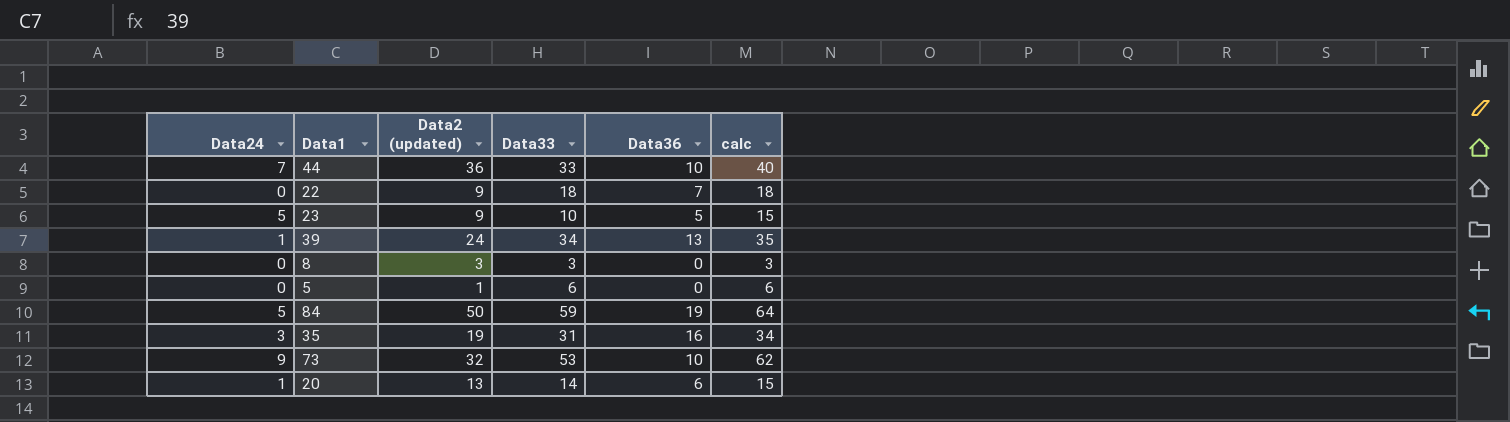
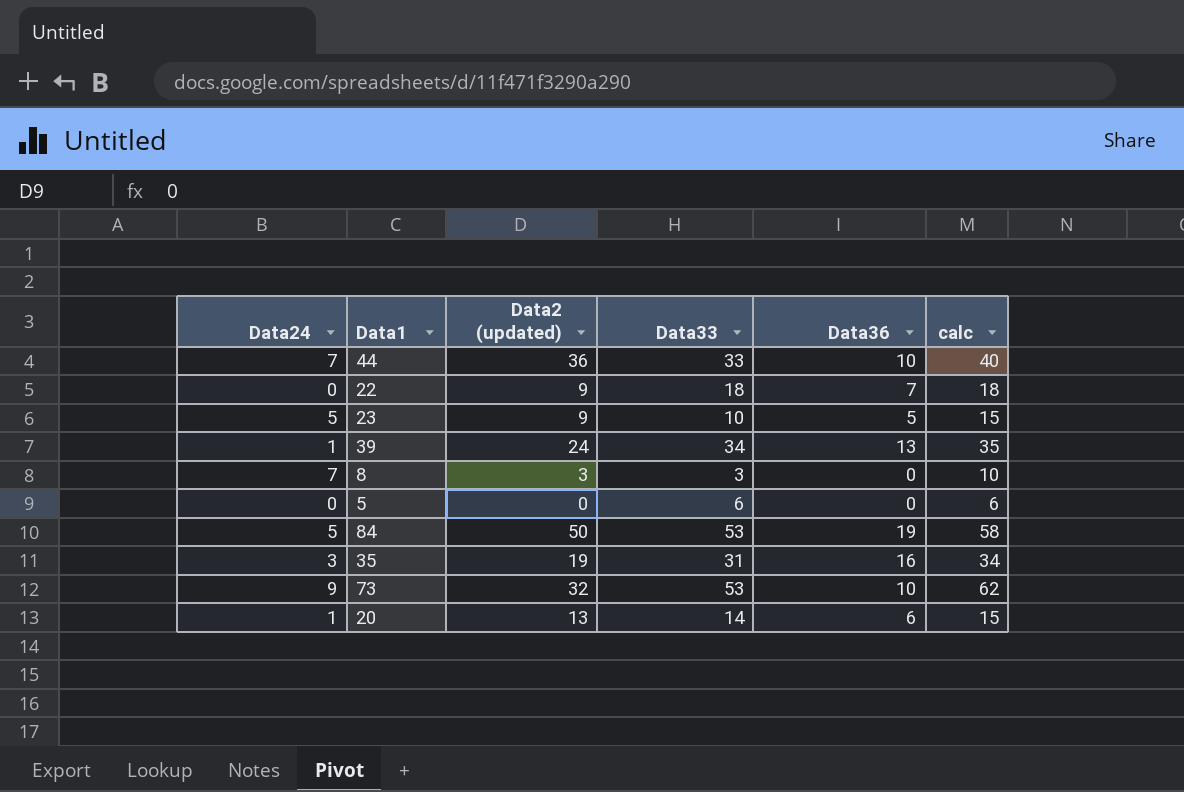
8 | Data24: 0 -> 7
8 | calc: 3 -> 10
5 | Data2 (updated): 1 -> 0
84 | Data33: 59 -> 53
84 | calc: 64 -> 58

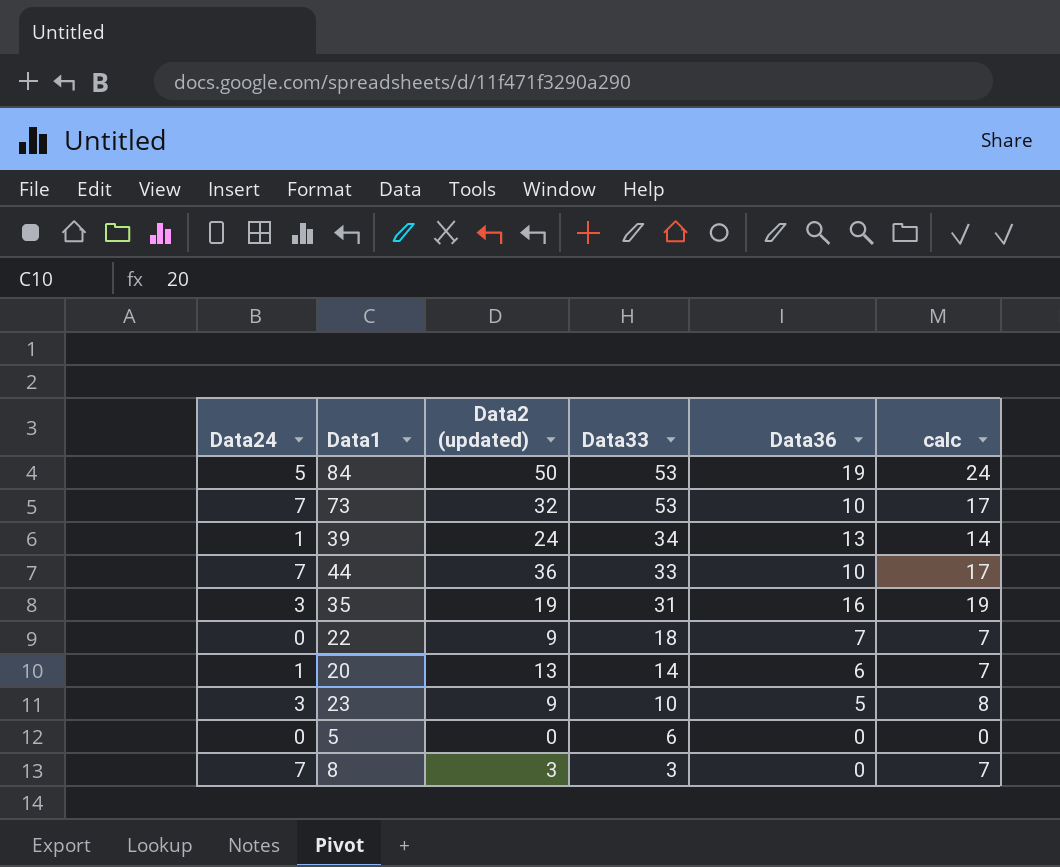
row order: none -> Data33 descending
column calc | formula: [Data24] + [Data33] -> [Data24] + [Data36]
73 | Data24: 9 -> 7
23 | Data24: 5 -> 3

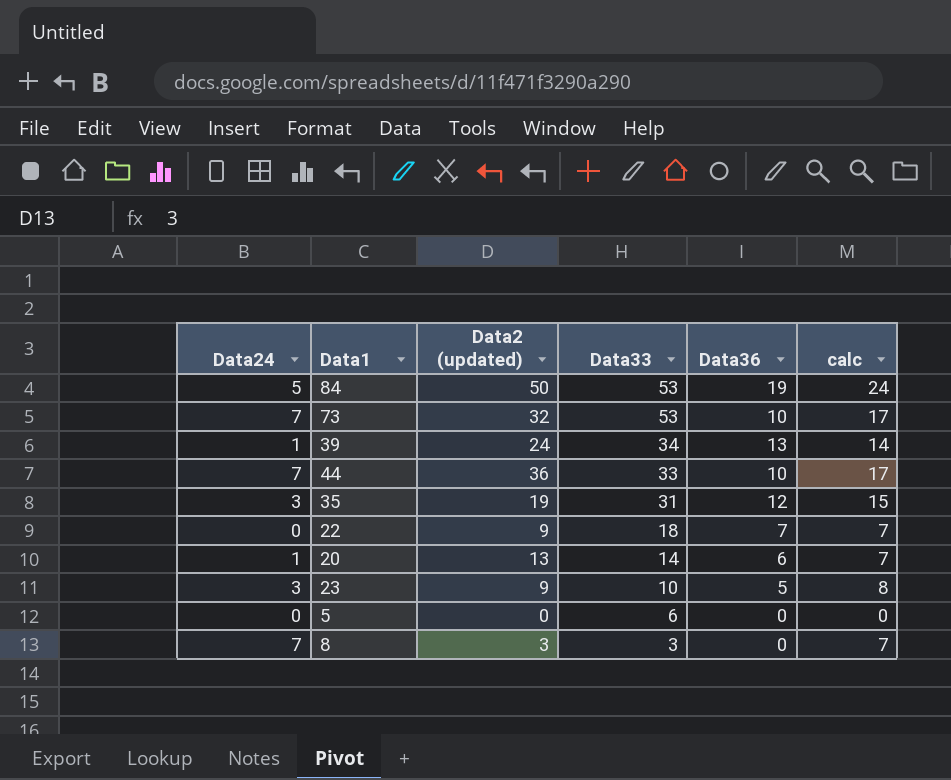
35 | Data36: 16 -> 12
35 | calc: 19 -> 15

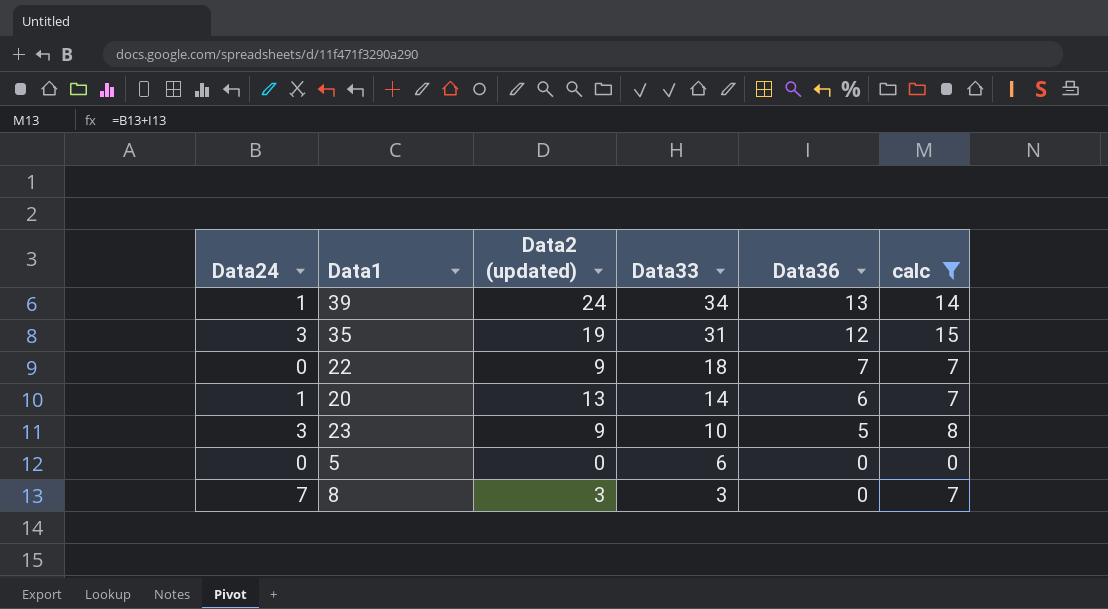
filter: none -> calc <= 15

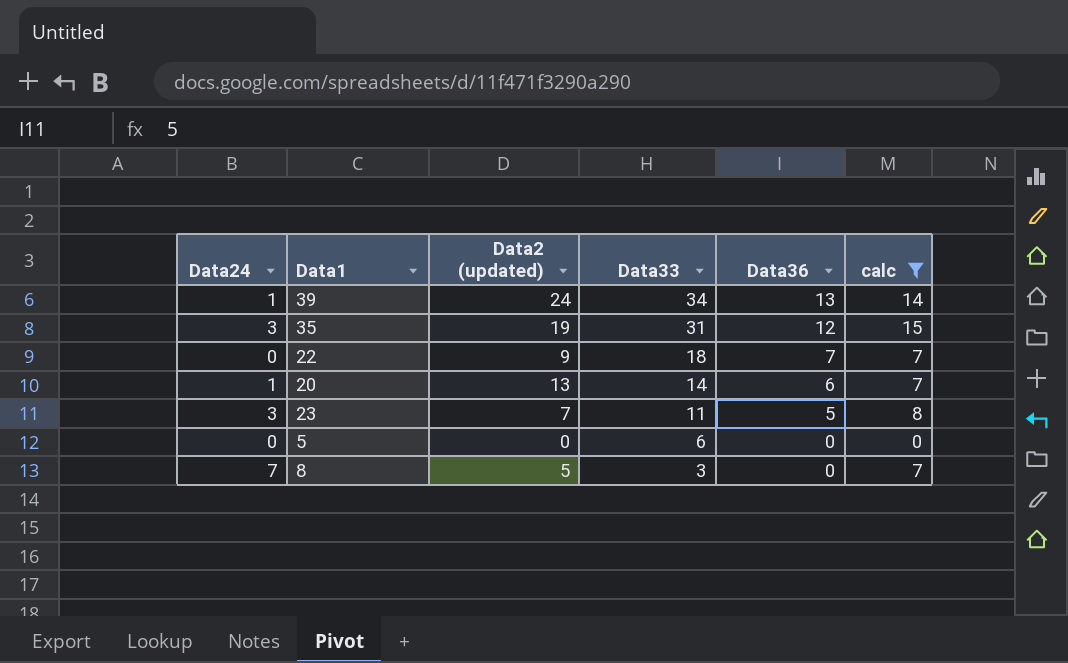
23 | Data2 (updated): 9 -> 7
23 | Data33: 10 -> 11
8 | Data2 (updated): 3 -> 5

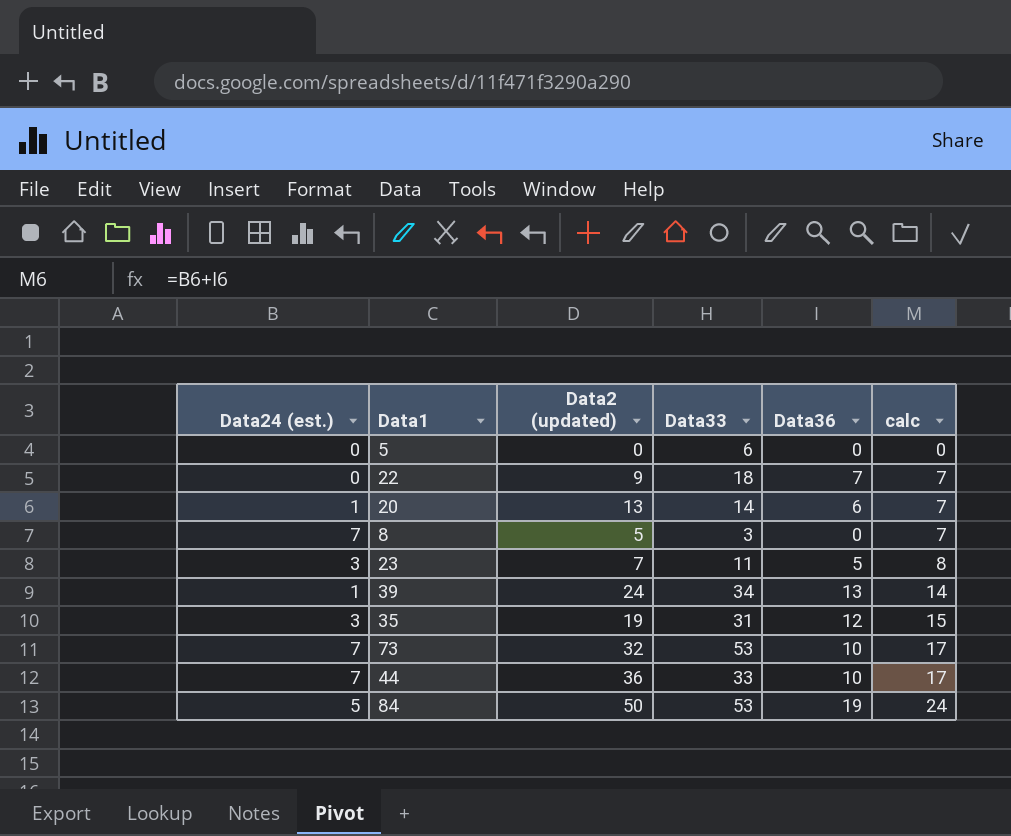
filter: calc <= 15 -> none
row order: Data33 descending -> calc ascending
column name: Data24 -> Data24 (est.)

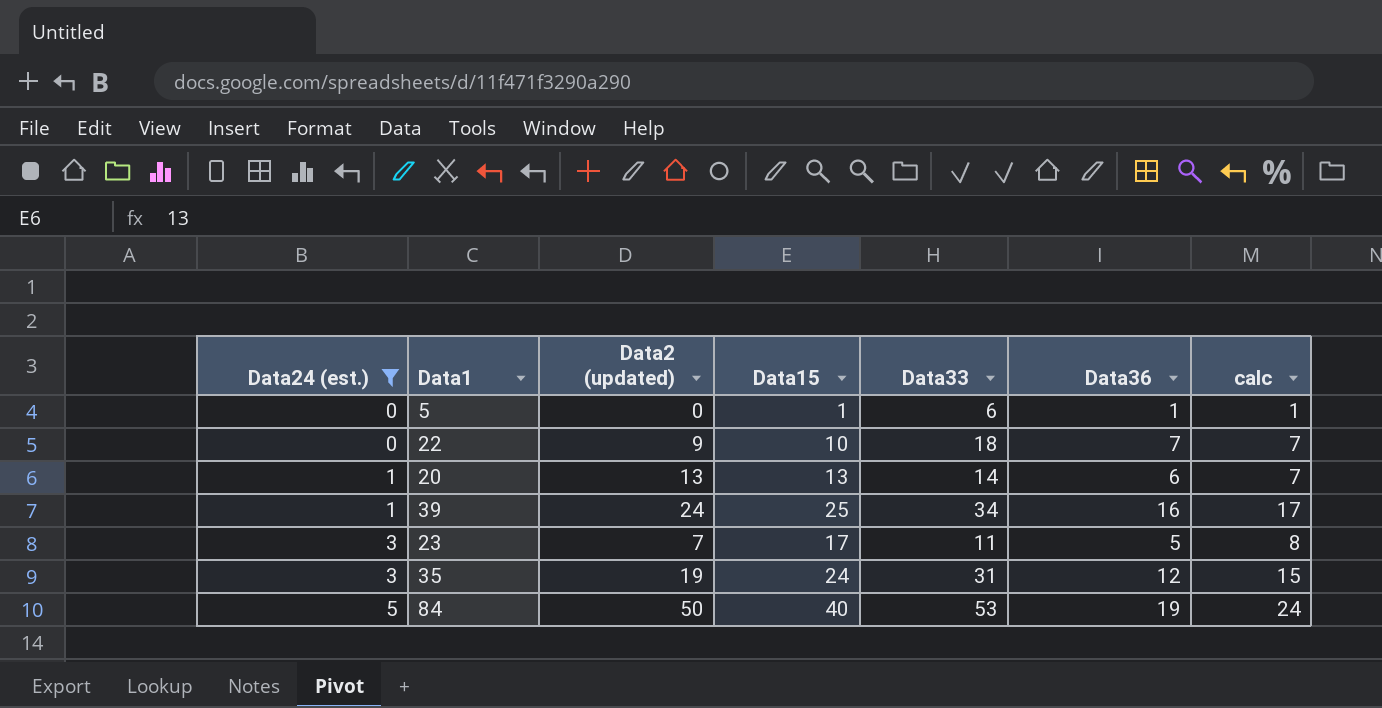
filter: none -> Data24 (est.) != 7
row order: calc ascending -> Data24 (est.) ascending
column Data15 | position: none -> 4
5 | Data36: 0 -> 1
5 | calc: 0 -> 1
39 | Data36: 13 -> 16
39 | calc: 14 -> 17

